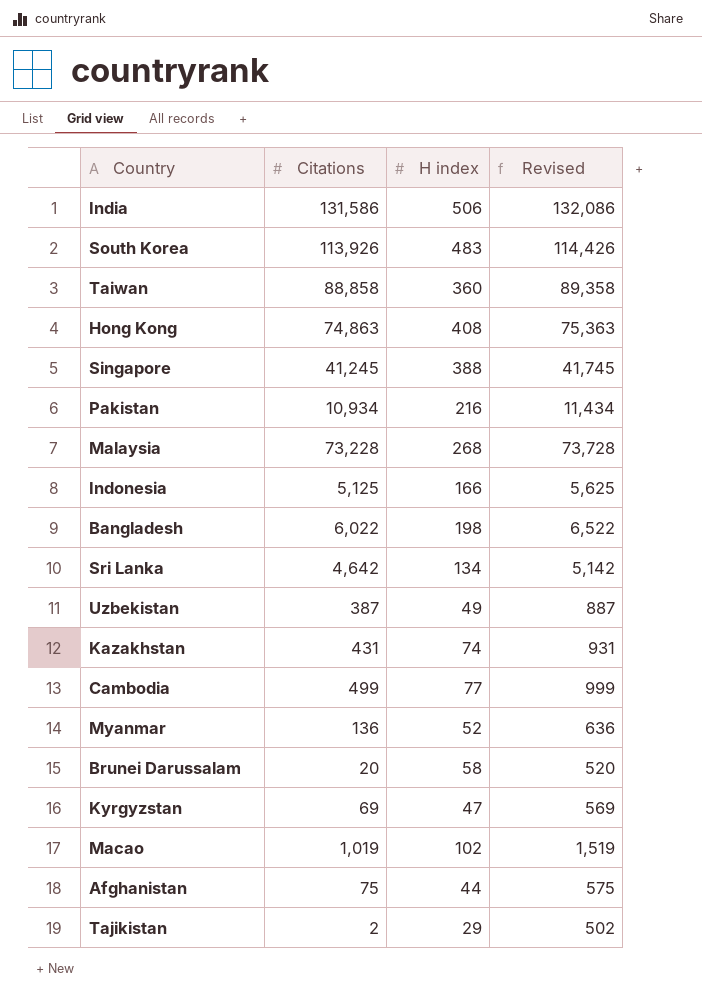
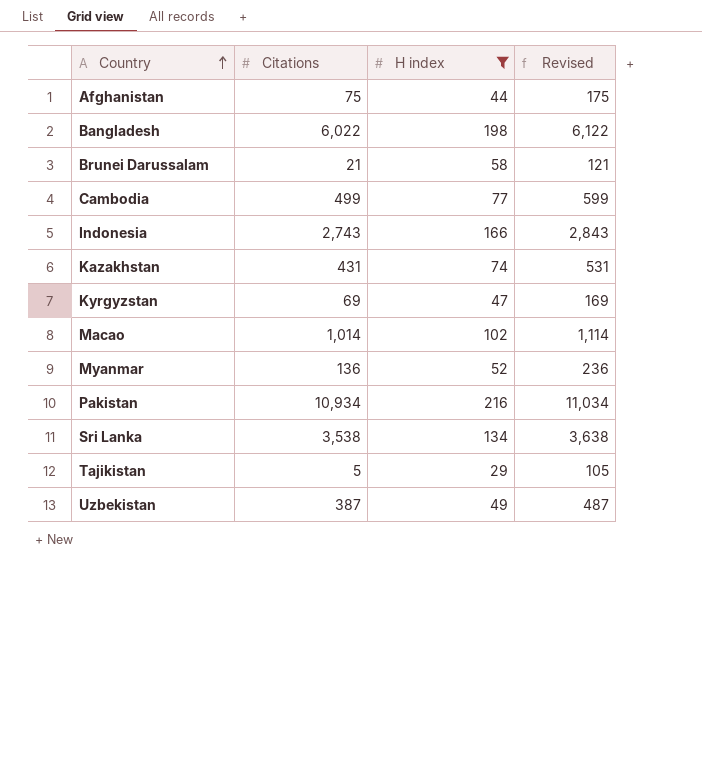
filter: none -> H index <= 216
row order: none -> Country ascending
column Revised | formula: [Citations] + 500 -> [Citations] + 100
Brunei Darussalam | Citations: 20 -> 21
Indonesia | Citations: 5,125 -> 2,743
Macao | Citations: 1,019 -> 1,014
Sri Lanka | Citations: 4,642 -> 3,538
Tajikistan | Citations: 2 -> 5

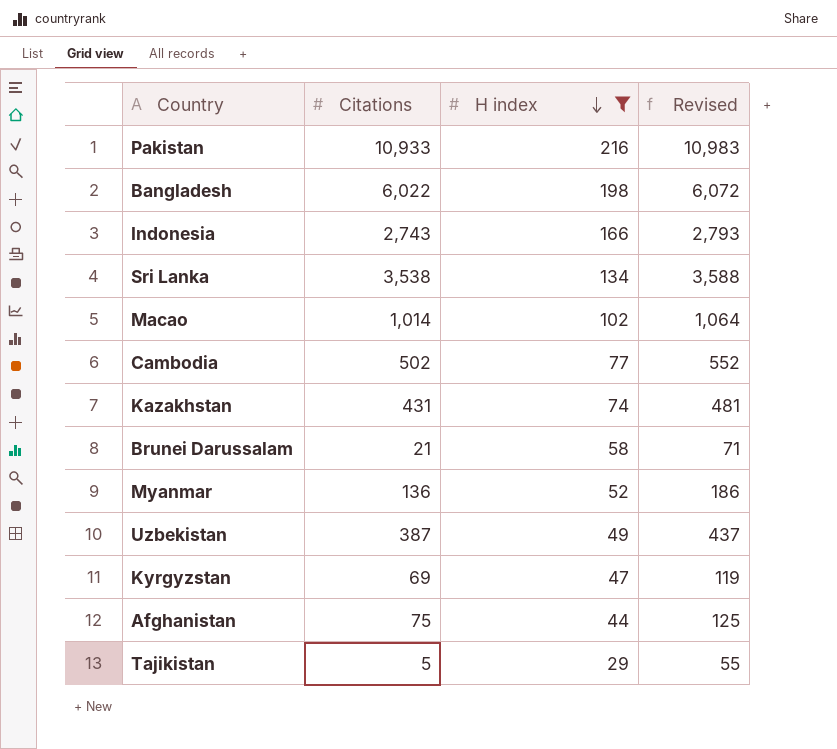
row order: Country ascending -> H index descending
column Revised | formula: [Citations] + 100 -> [Citations] + 50
Pakistan | Citations: 10,934 -> 10,933
Cambodia | Citations: 499 -> 502

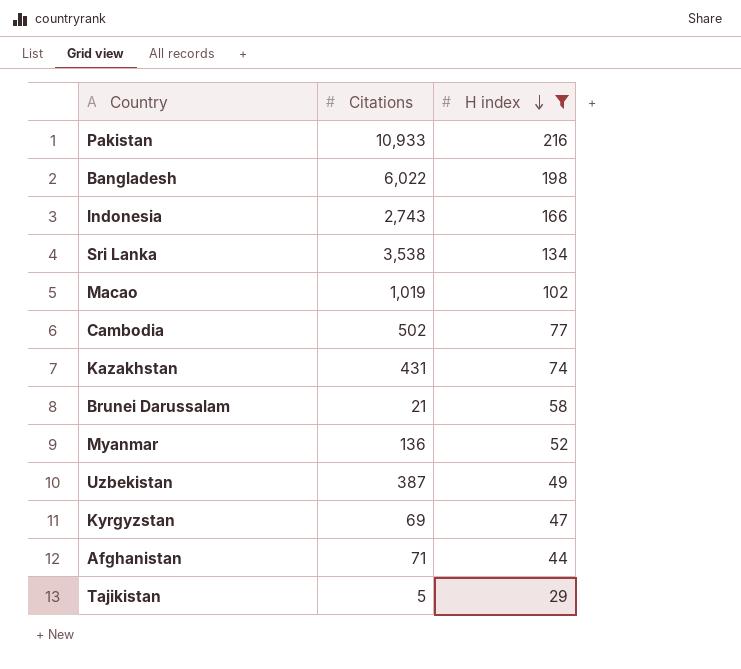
column Revised | formula: [Citations] + 50 -> none
Macao | Citations: 1,014 -> 1,019
Afghanistan | Citations: 75 -> 71

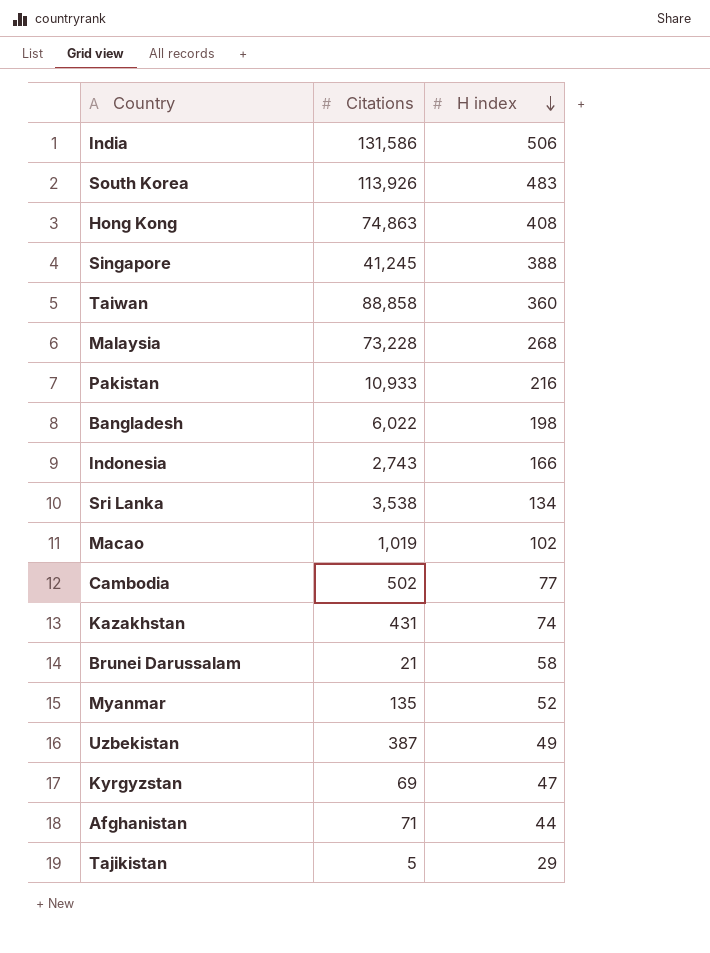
filter: H index <= 216 -> none
Myanmar | Citations: 136 -> 135

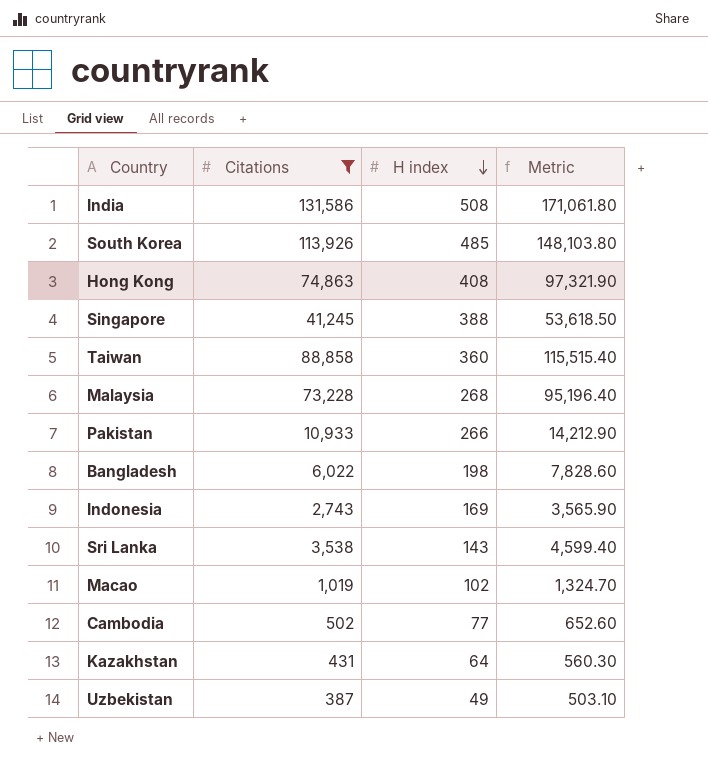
filter: none -> Citations >= 387
column Metric | formula: none -> [Citations] * 1.3
India | H index: 506 -> 508
South Korea | H index: 483 -> 485
Pakistan | H index: 216 -> 266
Indonesia | H index: 166 -> 169
Sri Lanka | H index: 134 -> 143
Kazakhstan | H index: 74 -> 64

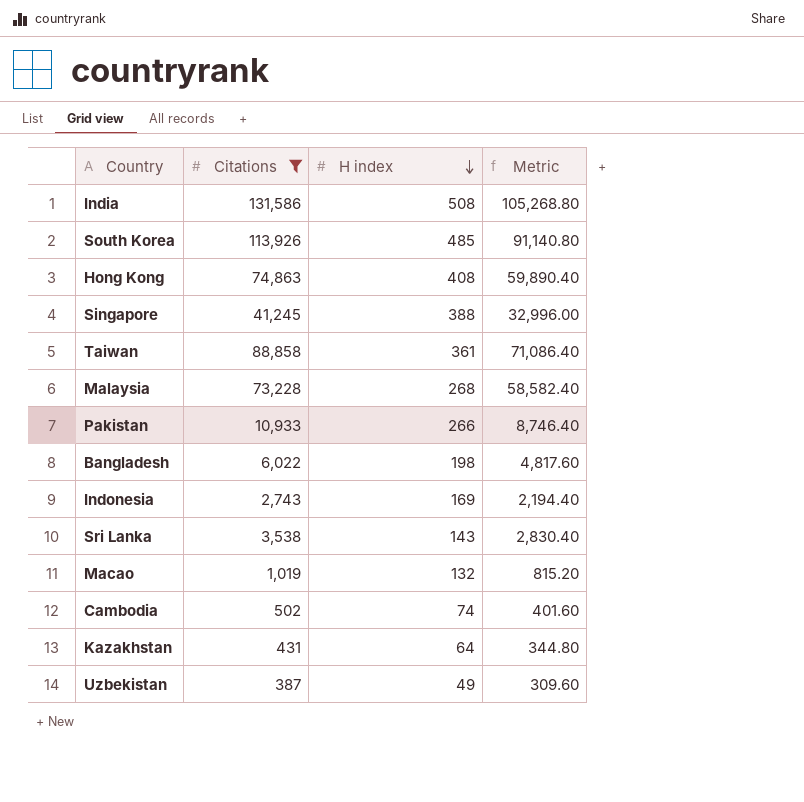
column Metric | formula: [Citations] * 1.3 -> [Citations] * 0.8
Taiwan | H index: 360 -> 361
Macao | H index: 102 -> 132
Cambodia | H index: 77 -> 74

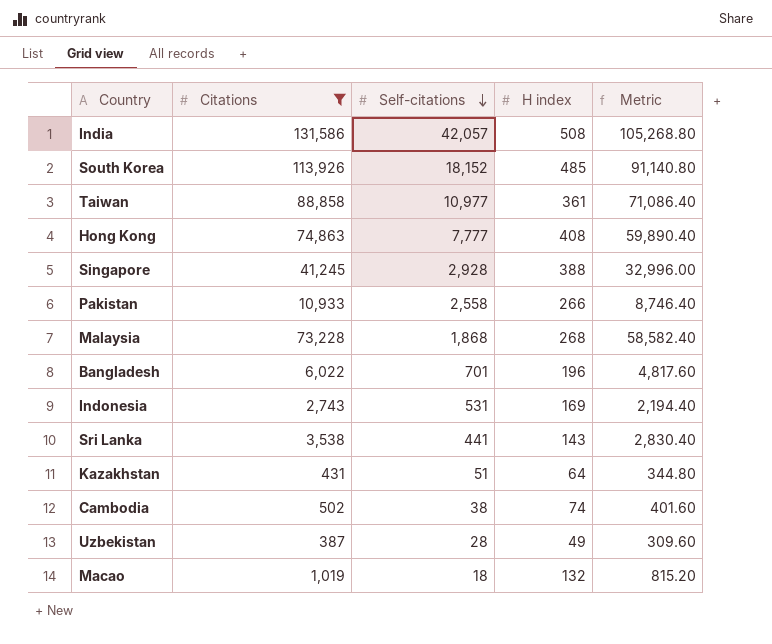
row order: H index descending -> Self-citations descending
column Self-citations | position: none -> 3
Bangladesh | H index: 198 -> 196

